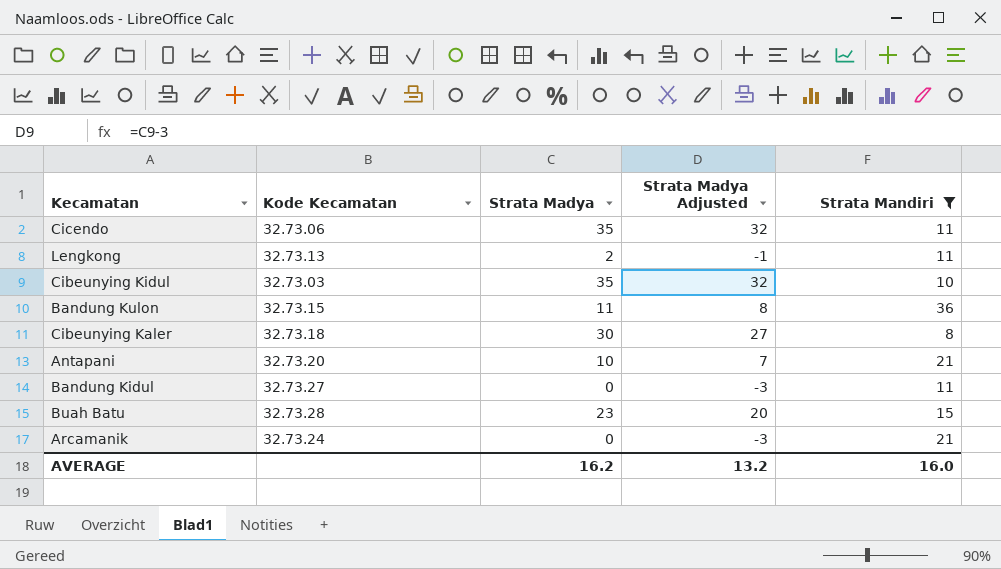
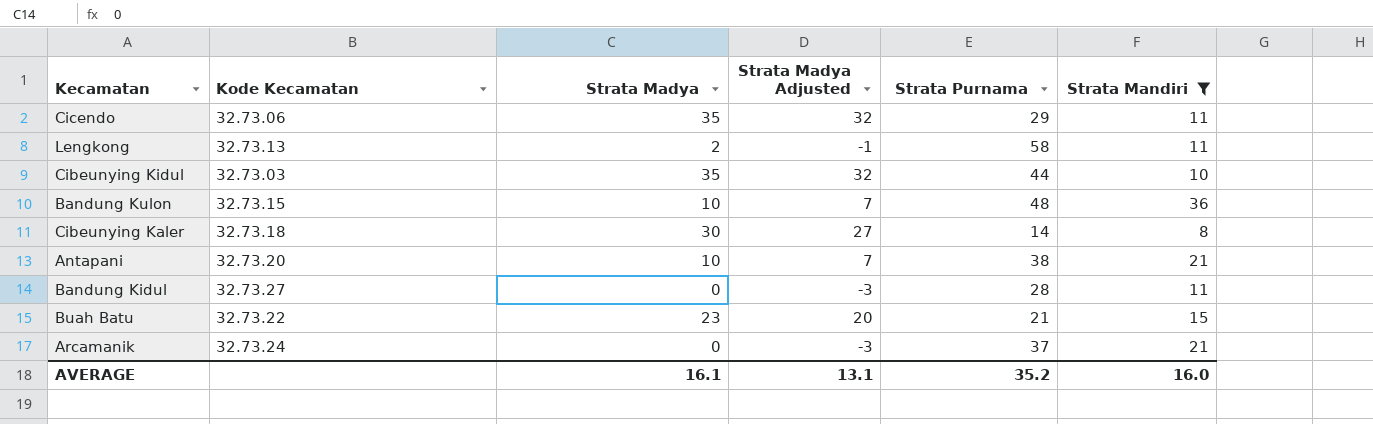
column Strata Purnama | position: none -> 5
Bandung Kulon | Strata Madya: 11 -> 10
Bandung Kulon | Strata Madya Adjusted: 8 -> 7
Buah Batu | Kode Kecamatan: 32.73.28 -> 32.73.22
AVERAGE | Strata Madya: 16.2 -> 16.1
AVERAGE | Strata Madya Adjusted: 13.2 -> 13.1

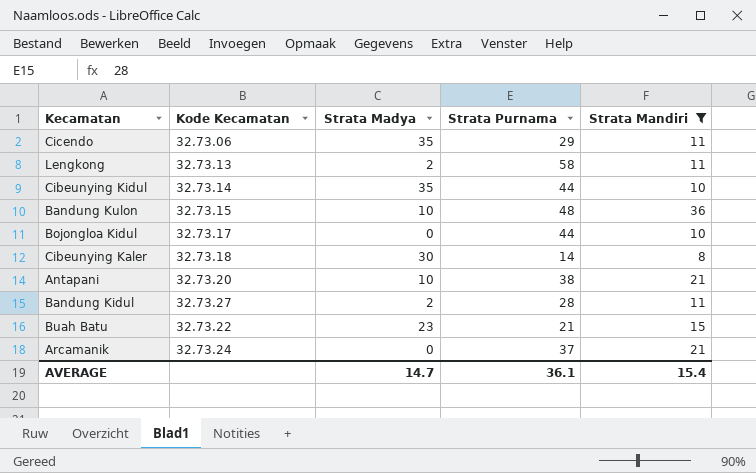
column Strata Madya Adjusted | formula: [Strata Madya] - 3 -> none
Cibeunying Kidul | Kode Kecamatan: 32.73.03 -> 32.73.14
row Bojongloa Kidul: none -> 32.73.17 | 0 | 44 | 10
Bandung Kidul | Strata Madya: 0 -> 2
AVERAGE | Strata Madya: 16.1 -> 14.7
AVERAGE | Strata Purnama: 35.2 -> 36.1
AVERAGE | Strata Mandiri: 16.0 -> 15.4

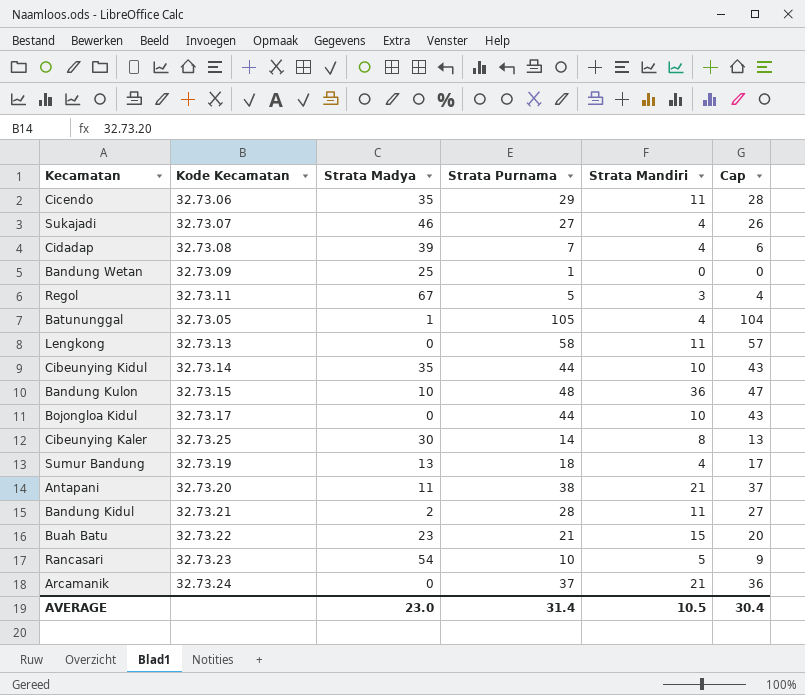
filter: Strata Mandiri >= 8 -> none
column Cap | formula: none -> [Strata Purnama] - 1
Lengkong | Strata Madya: 2 -> 0
Cibeunying Kaler | Kode Kecamatan: 32.73.18 -> 32.73.25
Antapani | Strata Madya: 10 -> 11
Bandung Kidul | Kode Kecamatan: 32.73.27 -> 32.73.21
AVERAGE | Strata Madya: 14.7 -> 23.0
AVERAGE | Strata Purnama: 36.1 -> 31.4
AVERAGE | Strata Mandiri: 15.4 -> 10.5

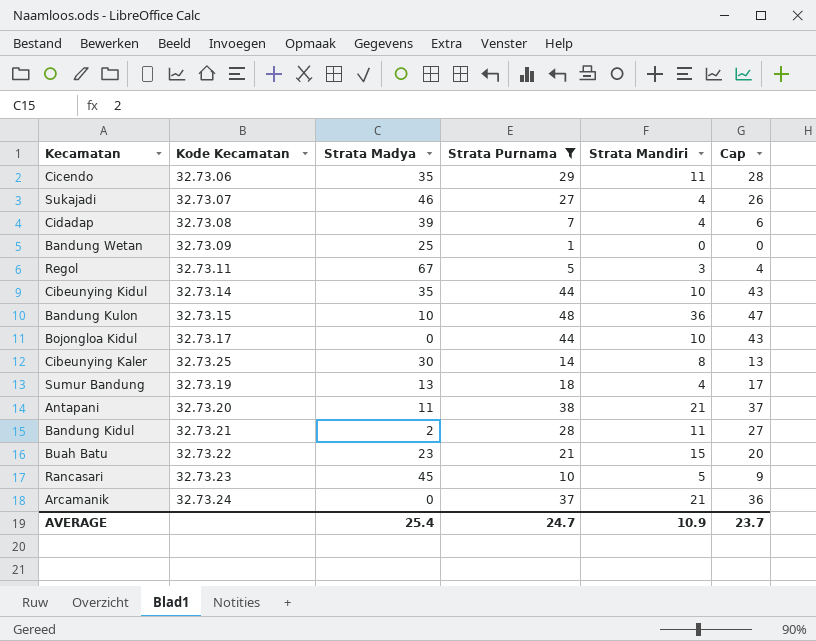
filter: none -> Strata Purnama <= 48
Rancasari | Strata Madya: 54 -> 45
AVERAGE | Strata Madya: 23.0 -> 25.4
AVERAGE | Strata Purnama: 31.4 -> 24.7
AVERAGE | Strata Mandiri: 10.5 -> 10.9
AVERAGE | Cap: 30.4 -> 23.7

